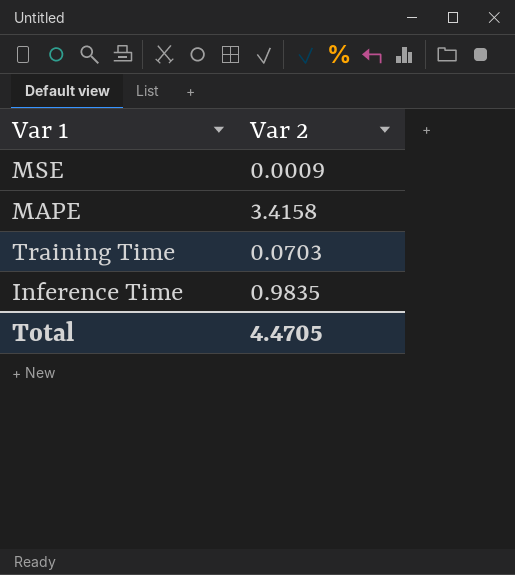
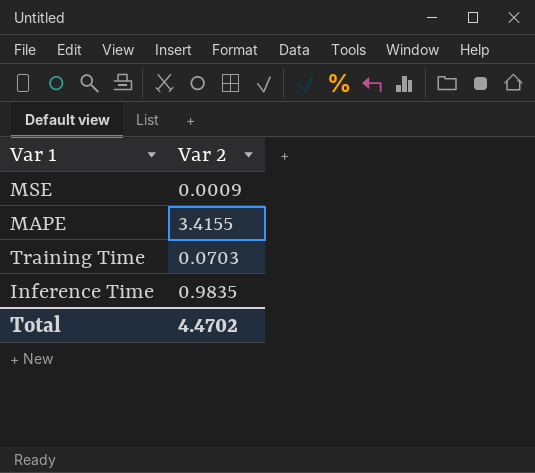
MAPE | Var 2: 3.4158 -> 3.4155
Total | Var 2: 4.4705 -> 4.4702

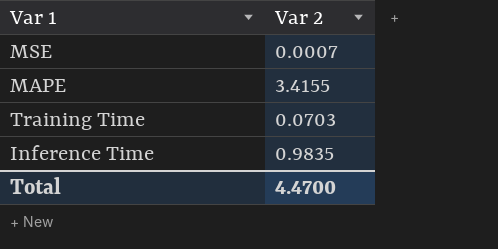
MSE | Var 2: 0.0009 -> 0.0007
Total | Var 2: 4.4702 -> 4.4700

